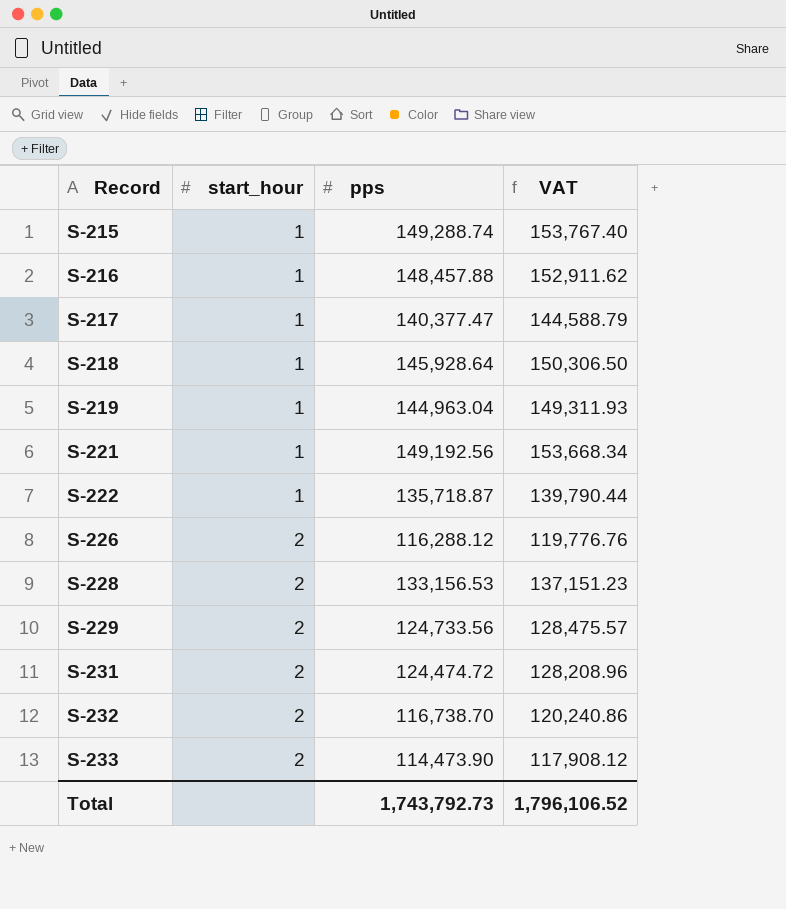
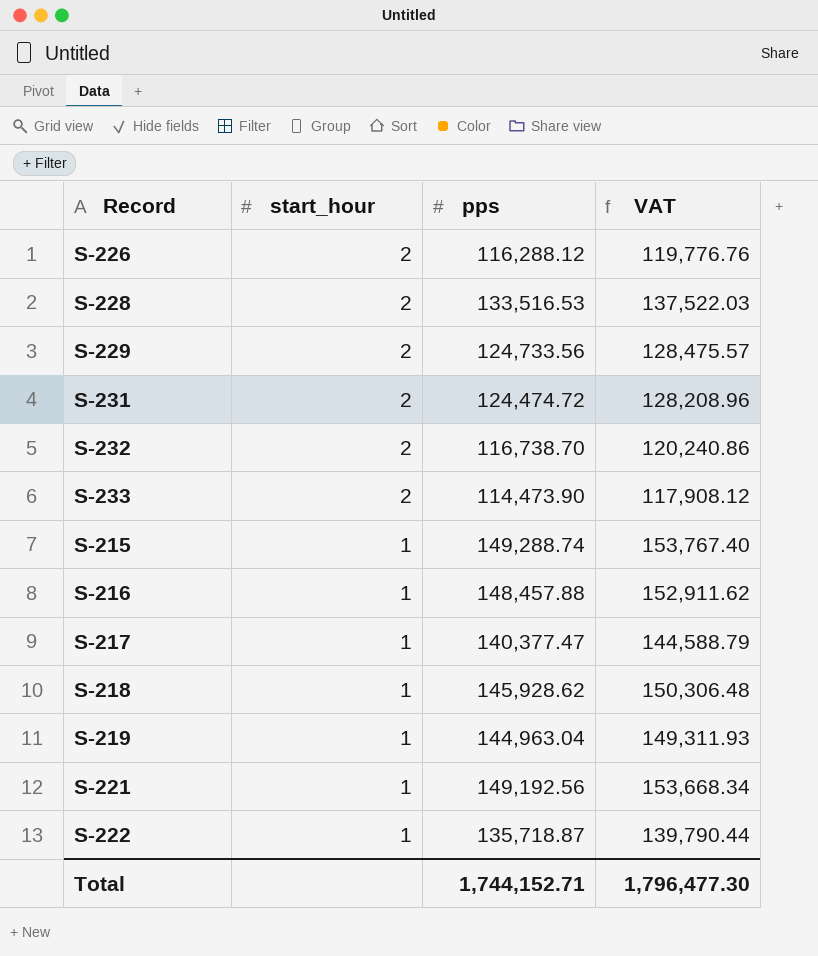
row order: Record ascending -> start_hour descending
S-228 | pps: 133,156.53 -> 133,516.53
S-228 | VAT: 137,151.23 -> 137,522.03
S-218 | pps: 145,928.64 -> 145,928.62
S-218 | VAT: 150,306.50 -> 150,306.48
Total | pps: 1,743,792.73 -> 1,744,152.71
Total | VAT: 1,796,106.52 -> 1,796,477.30

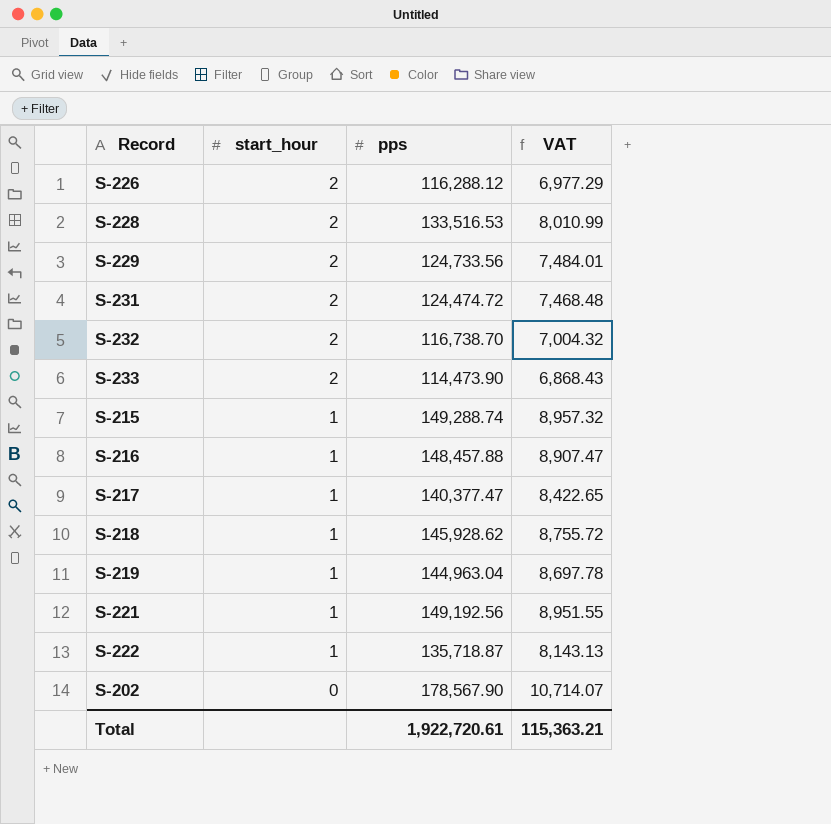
column VAT | formula: [pps] * 1.03 -> [pps] * 0.06
row S-202: none -> 0 | 178,567.90 | 10,714.07
Total | pps: 1,744,152.71 -> 1,922,720.61
Total | VAT: 1,796,477.30 -> 115,363.21

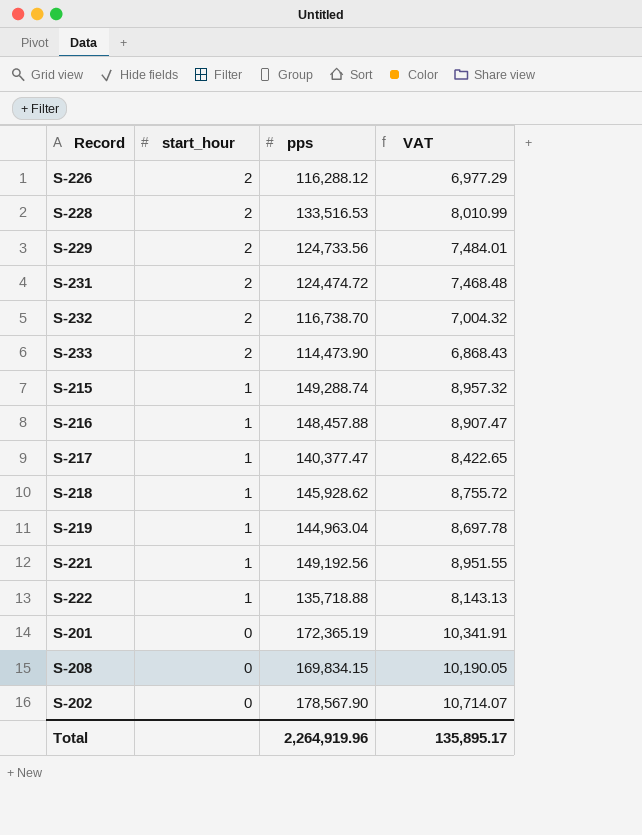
S-222 | pps: 135,718.87 -> 135,718.88
row S-201: none -> 0 | 172,365.19 | 10,341.91
row S-208: none -> 0 | 169,834.15 | 10,190.05
Total | pps: 1,922,720.61 -> 2,264,919.96
Total | VAT: 115,363.21 -> 135,895.17

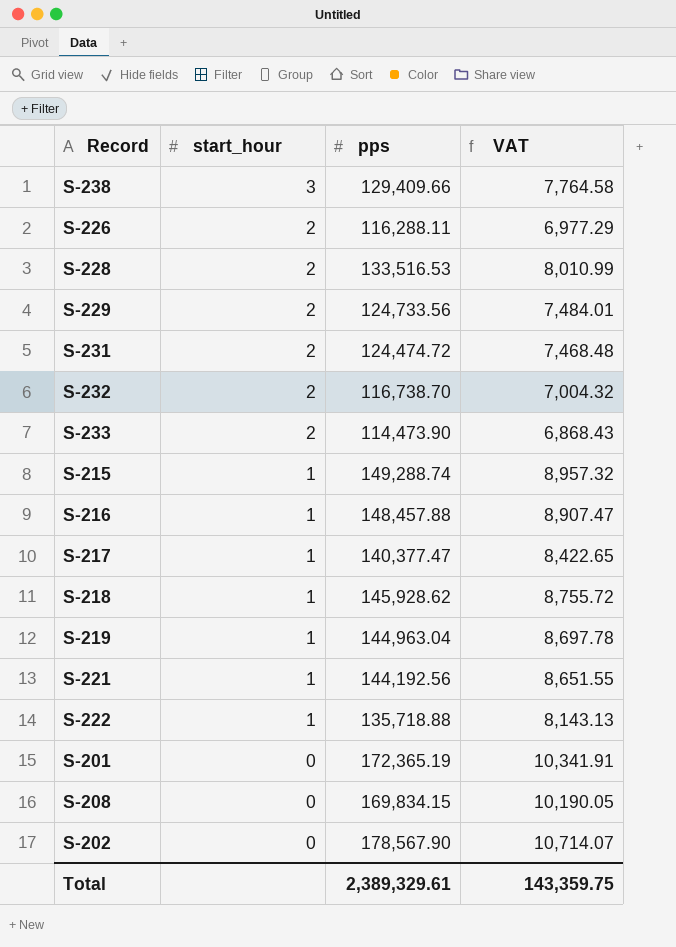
row S-238: none -> 3 | 129,409.66 | 7,764.58
S-226 | pps: 116,288.12 -> 116,288.11
S-221 | pps: 149,192.56 -> 144,192.56
S-221 | VAT: 8,951.55 -> 8,651.55
Total | pps: 2,264,919.96 -> 2,389,329.61
Total | VAT: 135,895.17 -> 143,359.75

